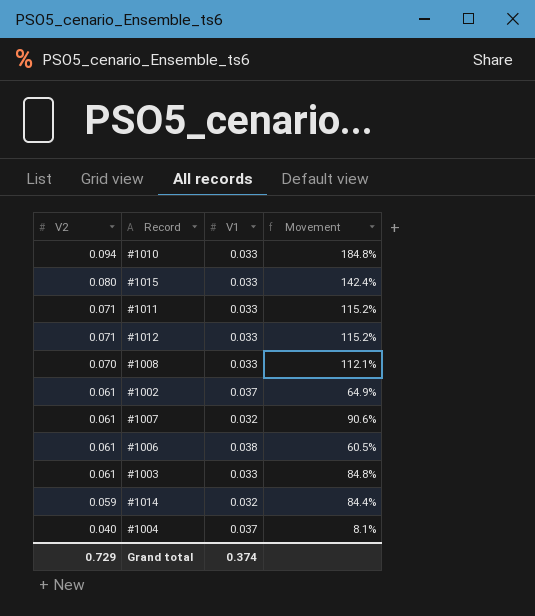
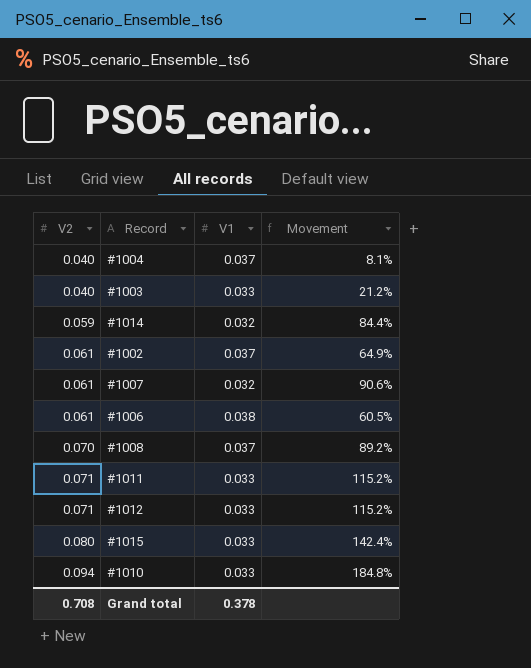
row order: V2 descending -> V2 ascending
#1003 | V2: 0.061 -> 0.040
#1003 | Movement: 84.8% -> 21.2%
#1008 | V1: 0.033 -> 0.037
#1008 | Movement: 112.1% -> 89.2%
Grand total | V2: 0.729 -> 0.708
Grand total | V1: 0.374 -> 0.378

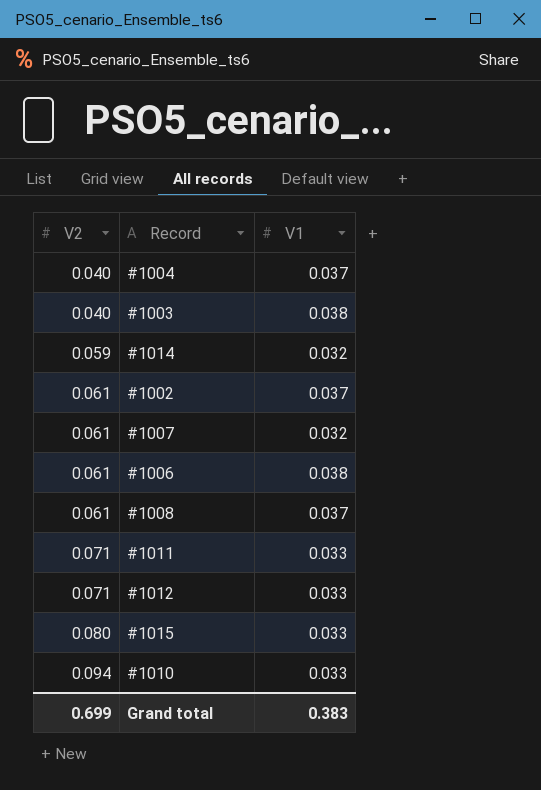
column Movement | formula: ([V2] - [V1]) / [V1] -> none
#1003 | V1: 0.033 -> 0.038
#1008 | V2: 0.070 -> 0.061
Grand total | V2: 0.708 -> 0.699
Grand total | V1: 0.378 -> 0.383

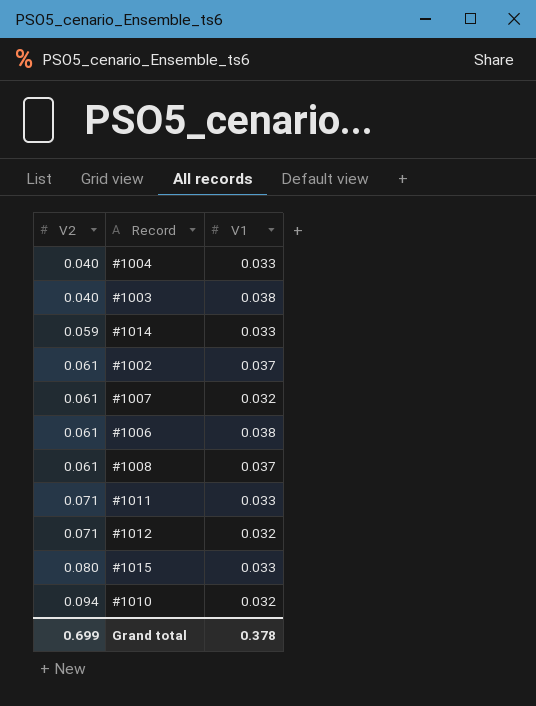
#1004 | V1: 0.037 -> 0.033
#1014 | V1: 0.032 -> 0.033
#1012 | V1: 0.033 -> 0.032
#1010 | V1: 0.033 -> 0.032
Grand total | V1: 0.383 -> 0.378

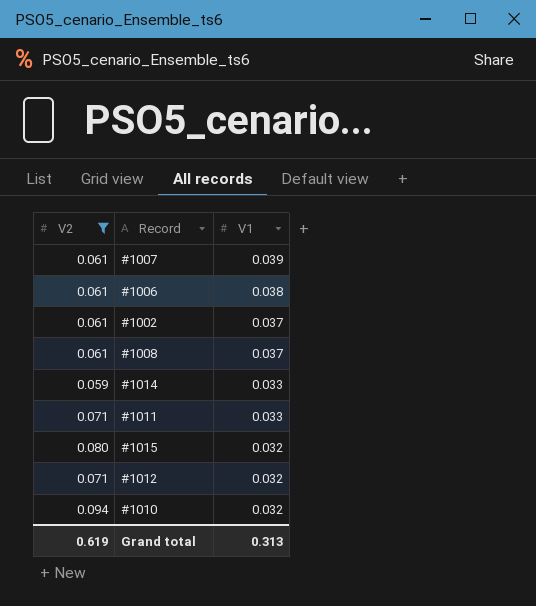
filter: none -> V2 != 0.040
row order: V2 ascending -> V1 descending
#1007 | V1: 0.032 -> 0.039
#1015 | V1: 0.033 -> 0.032
Grand total | V2: 0.699 -> 0.619
Grand total | V1: 0.378 -> 0.313

